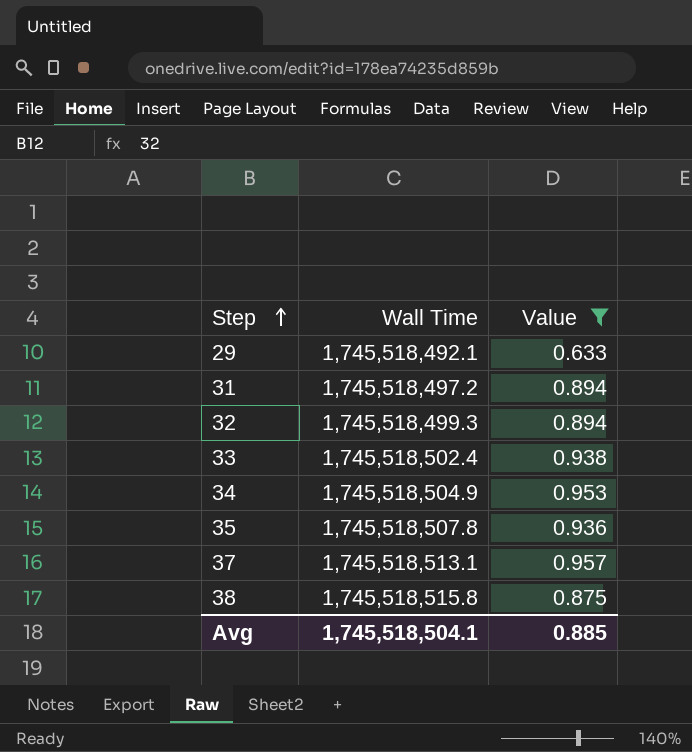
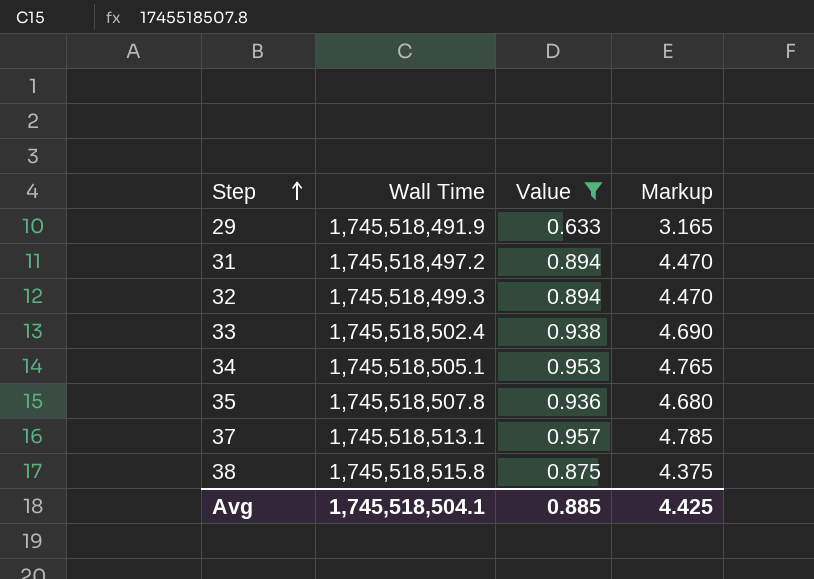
column Markup | formula: none -> [Value] * 5
29 | Wall Time: 1,745,518,492.1 -> 1,745,518,491.9
34 | Wall Time: 1,745,518,504.9 -> 1,745,518,505.1

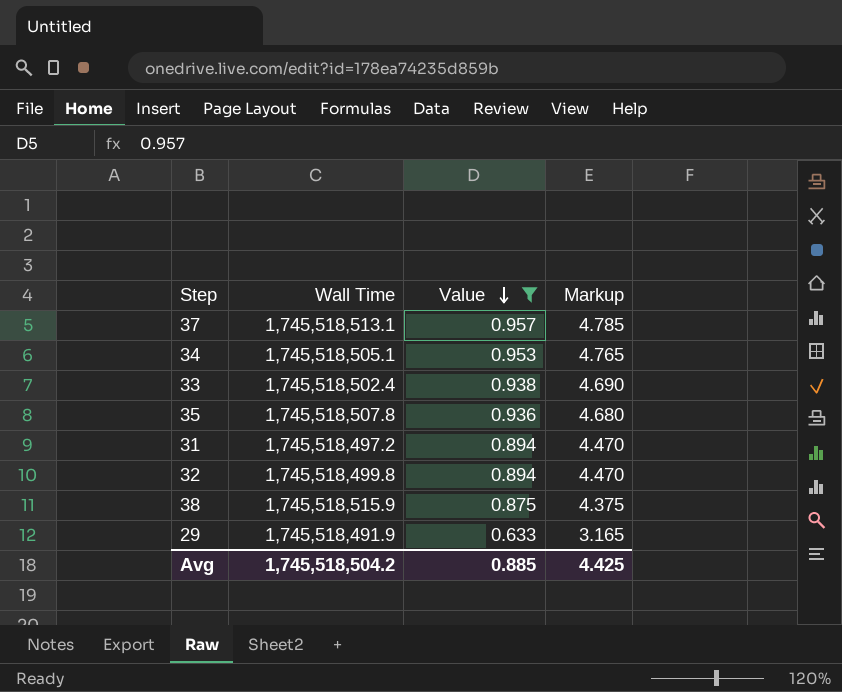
row order: Step ascending -> Value descending
32 | Wall Time: 1,745,518,499.3 -> 1,745,518,499.8
38 | Wall Time: 1,745,518,515.8 -> 1,745,518,515.9
Avg | Wall Time: 1,745,518,504.1 -> 1,745,518,504.2

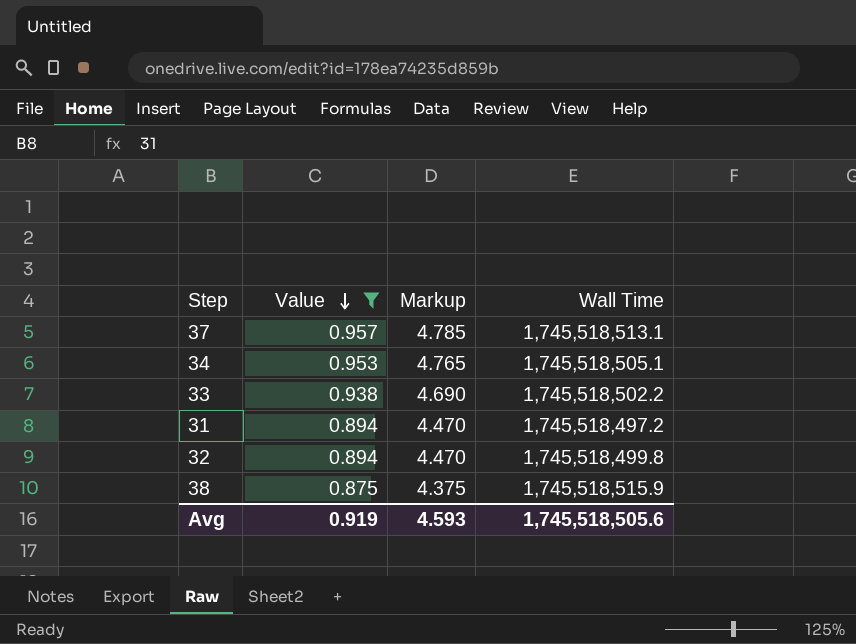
column Wall Time | position: 2 -> 4
row 35: 1,745,518,507.8 | 0.936 | 4.680 -> none
row 29: 1,745,518,491.9 | 0.633 | 3.165 -> none
33 | Wall Time: 1,745,518,502.4 -> 1,745,518,502.2
Avg | Value: 0.885 -> 0.919
Avg | Markup: 4.425 -> 4.593
Avg | Wall Time: 1,745,518,504.2 -> 1,745,518,505.6

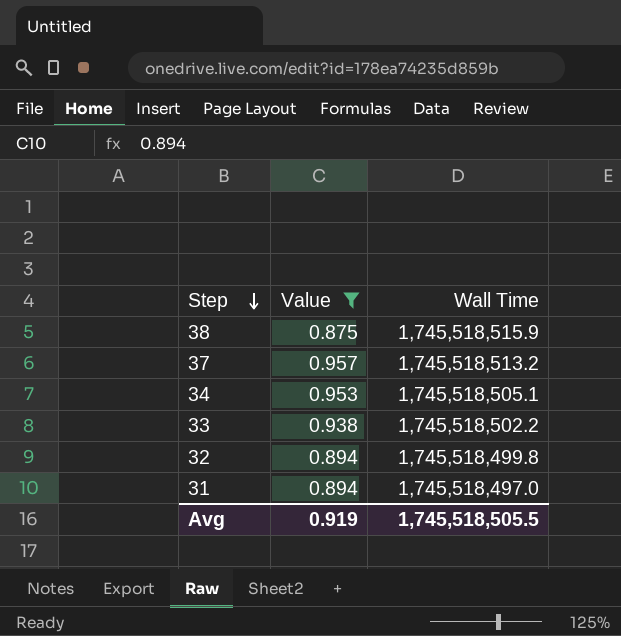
row order: Value descending -> Step descending
column Markup | formula: [Value] * 5 -> none
37 | Wall Time: 1,745,518,513.1 -> 1,745,518,513.2
31 | Wall Time: 1,745,518,497.2 -> 1,745,518,497.0
Avg | Wall Time: 1,745,518,505.6 -> 1,745,518,505.5

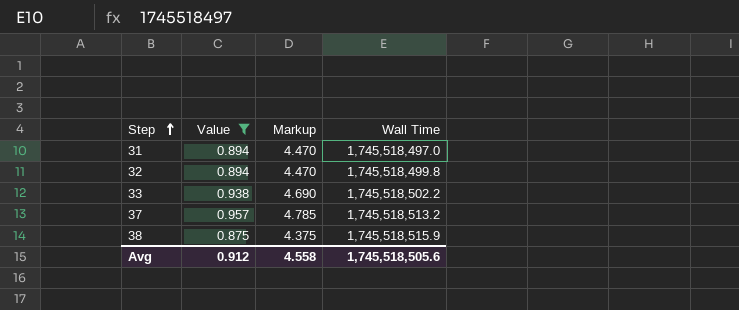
row order: Step descending -> Step ascending
column Markup | formula: none -> [Value] * 5
row 34: 0.953 | 1,745,518,505.1 -> none
Avg | Value: 0.919 -> 0.912
Avg | Wall Time: 1,745,518,505.5 -> 1,745,518,505.6

